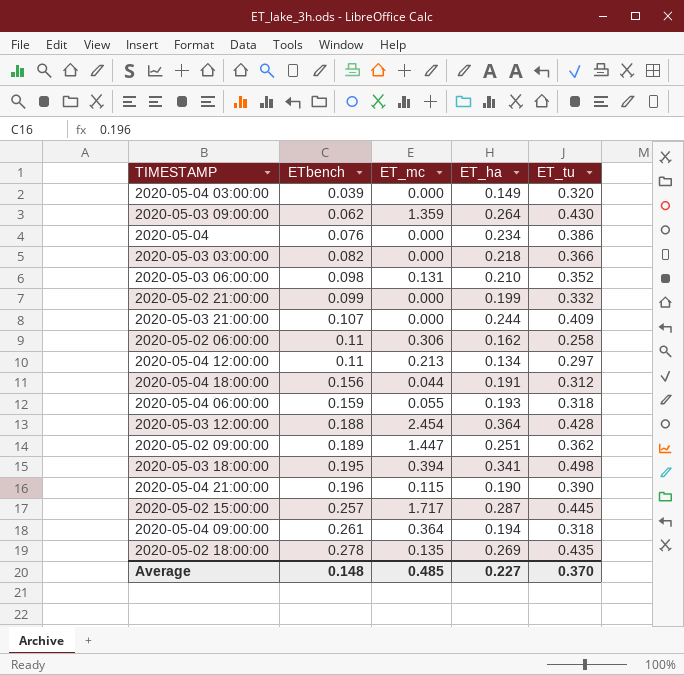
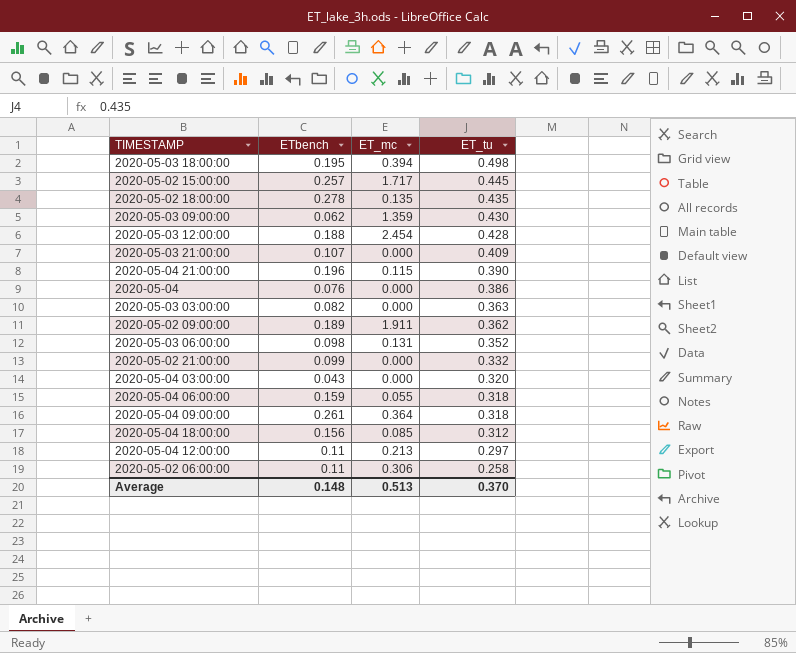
row order: ETbench ascending -> ET_tu descending
column ET_ha | position: 4 -> none
2020-05-03 03:00:00 | ET_tu: 0.366 -> 0.363
2020-05-02 09:00:00 | ET_mc: 1.447 -> 1.911
2020-05-04 03:00:00 | ETbench: 0.039 -> 0.043
2020-05-04 18:00:00 | ET_mc: 0.044 -> 0.085
Average | ET_mc: 0.485 -> 0.513

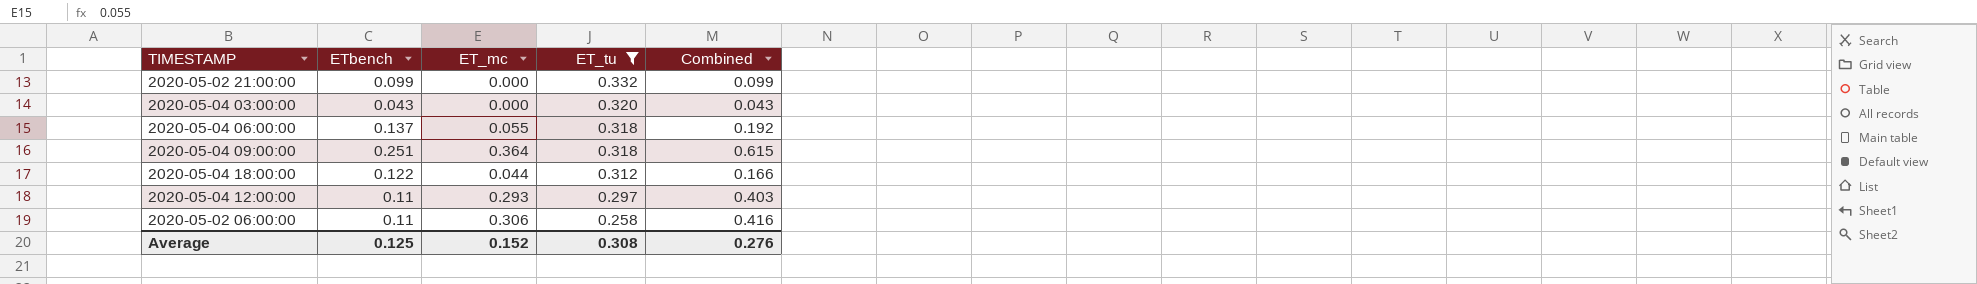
filter: none -> ET_tu <= 0.332
column Combined | formula: none -> [ETbench] + [ET_mc]
2020-05-04 06:00:00 | ETbench: 0.159 -> 0.137
2020-05-04 09:00:00 | ETbench: 0.261 -> 0.251
2020-05-04 18:00:00 | ETbench: 0.156 -> 0.122
2020-05-04 18:00:00 | ET_mc: 0.085 -> 0.044
2020-05-04 12:00:00 | ET_mc: 0.213 -> 0.293
Average | ETbench: 0.148 -> 0.125
Average | ET_mc: 0.513 -> 0.152
Average | ET_tu: 0.370 -> 0.308

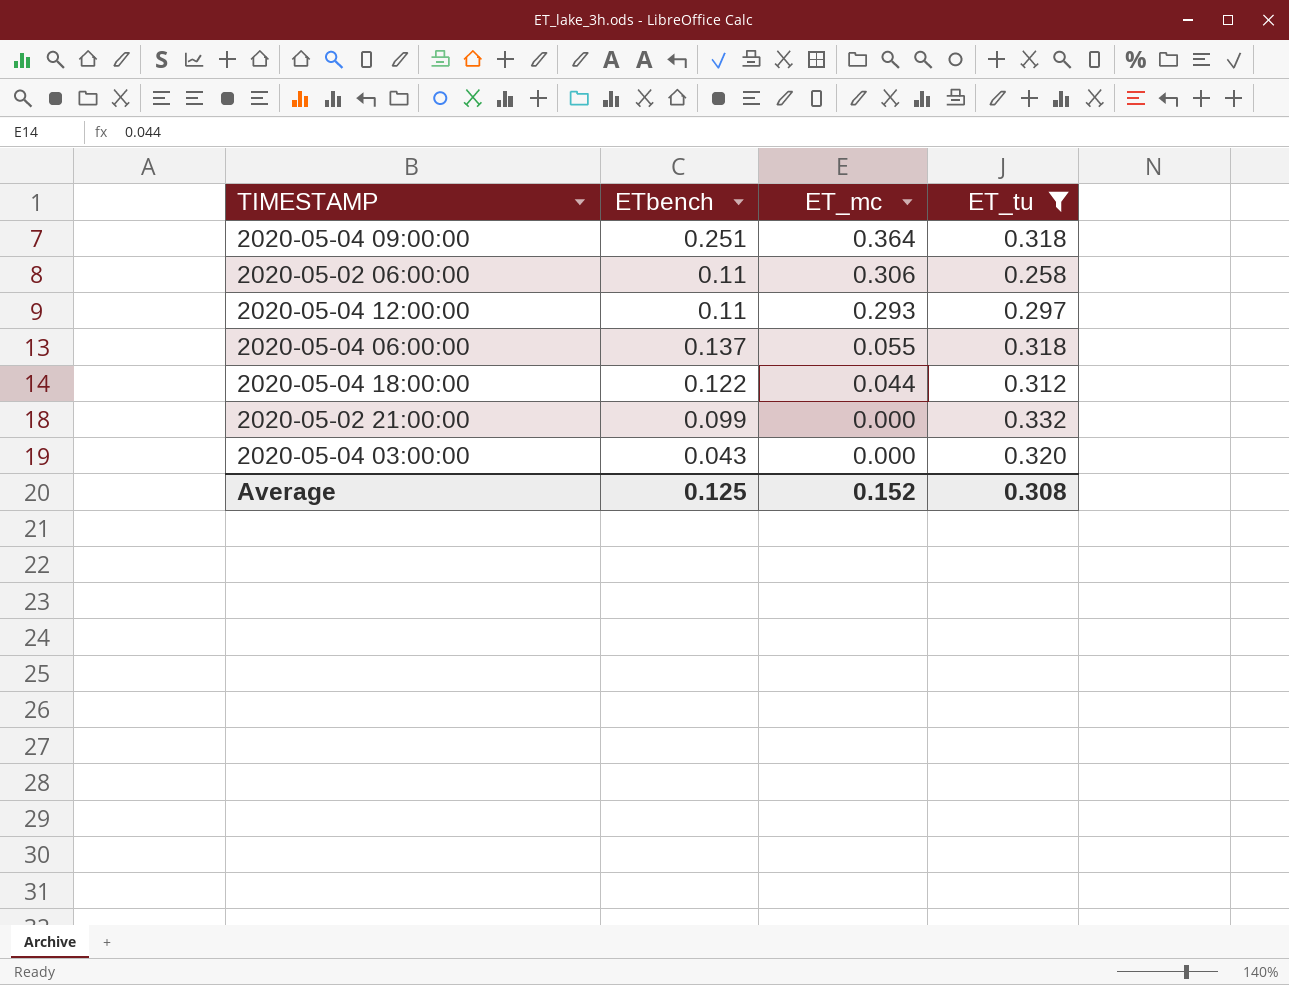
row order: ET_tu descending -> ET_mc descending
column Combined | formula: [ETbench] + [ET_mc] -> none

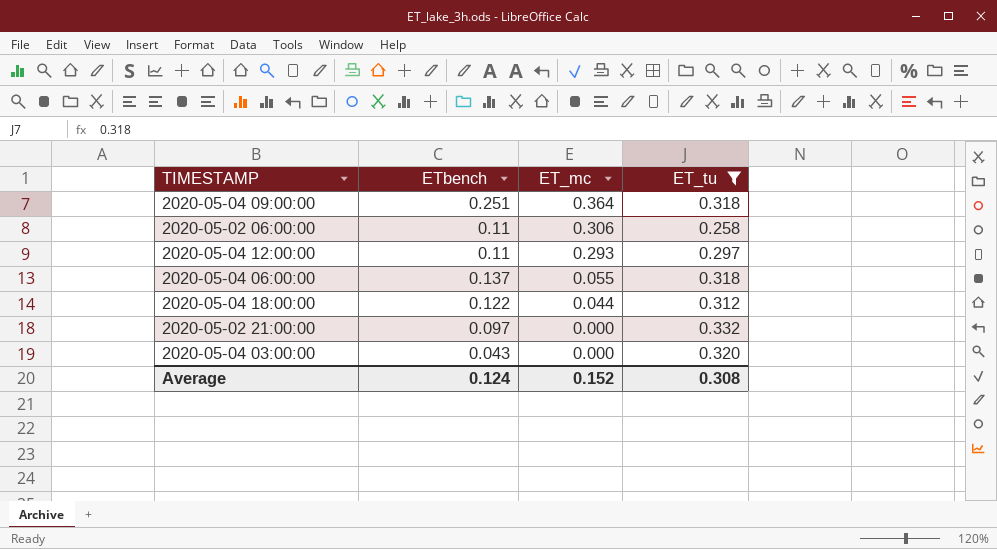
2020-05-02 21:00:00 | ETbench: 0.099 -> 0.097
Average | ETbench: 0.125 -> 0.124

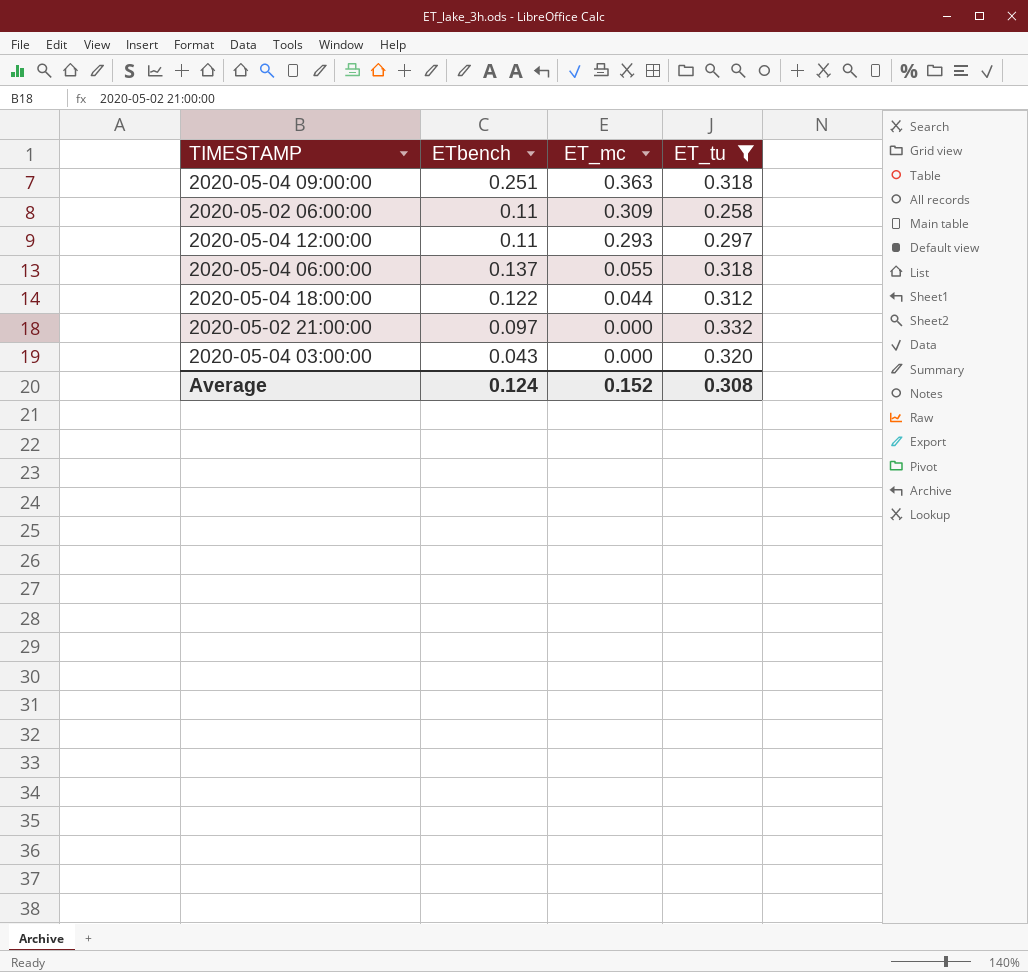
2020-05-04 09:00:00 | ET_mc: 0.364 -> 0.363
2020-05-02 06:00:00 | ET_mc: 0.306 -> 0.309

